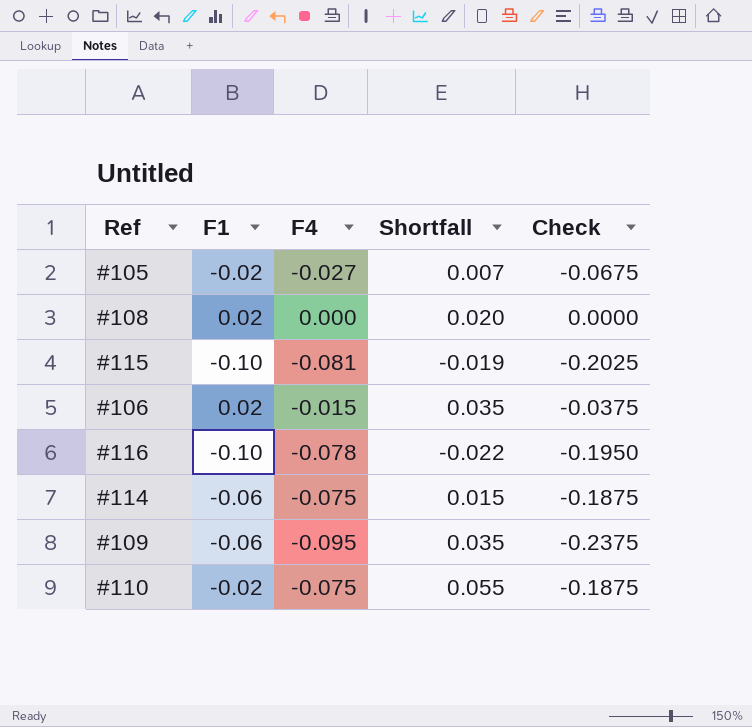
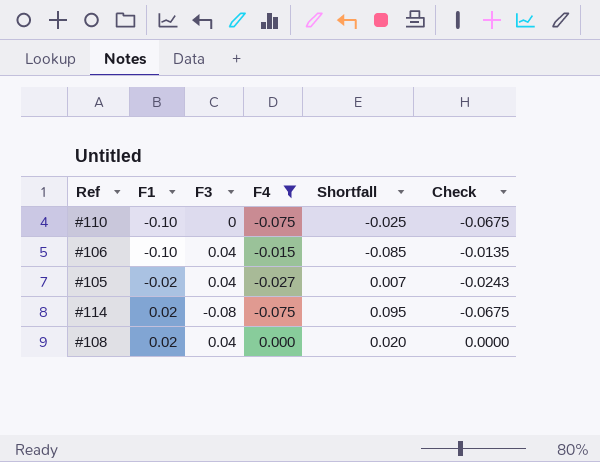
filter: none -> F4 >= -0.075
row order: none -> F1 ascending
column F3 | position: none -> 3
column Check | formula: [F4] * 2.5 -> [F4] * 0.9
#110 | F1: -0.02 -> -0.10
#110 | Shortfall: 0.055 -> -0.025
#106 | F1: 0.02 -> -0.10
#106 | Shortfall: 0.035 -> -0.085
#114 | F1: -0.06 -> 0.02
#114 | Shortfall: 0.015 -> 0.095

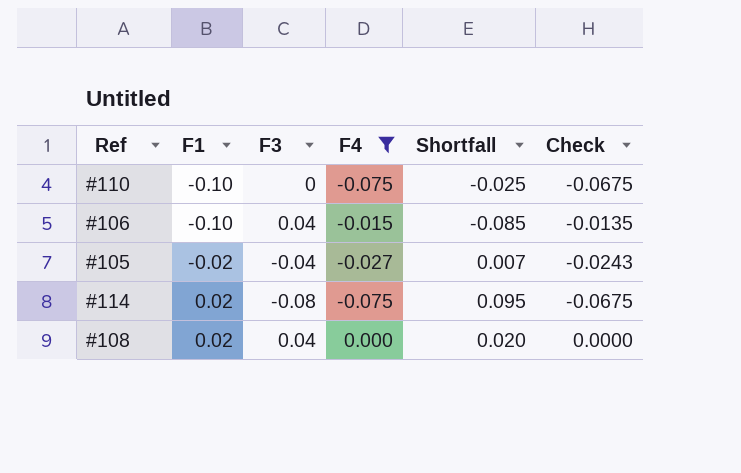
#105 | F3: 0.04 -> -0.04

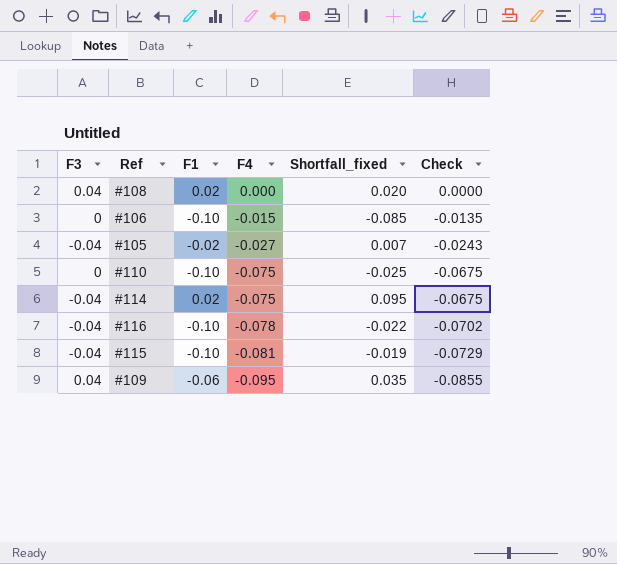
filter: F4 >= -0.075 -> none
row order: F1 ascending -> F4 descending
column F3 | position: 3 -> 1
column name: Shortfall -> Shortfall_fixed
#106 | F3: 0.04 -> 0
#114 | F3: -0.08 -> -0.04

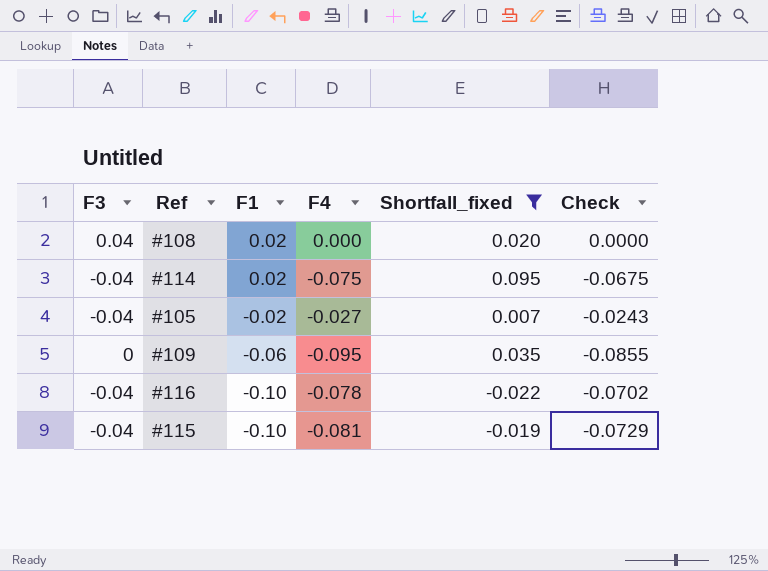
filter: none -> Shortfall_fixed >= -0.022
row order: F4 descending -> F1 descending
#109 | F3: 0.04 -> 0

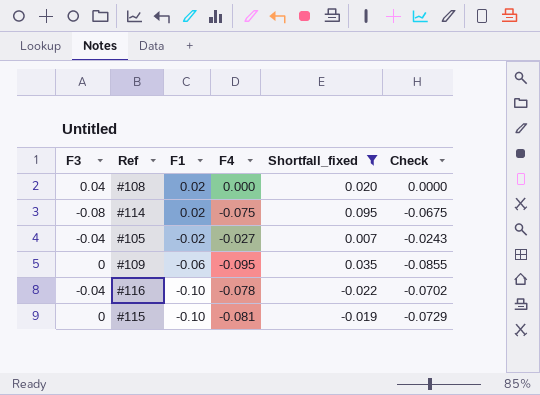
#114 | F3: -0.04 -> -0.08
#115 | F3: -0.04 -> 0

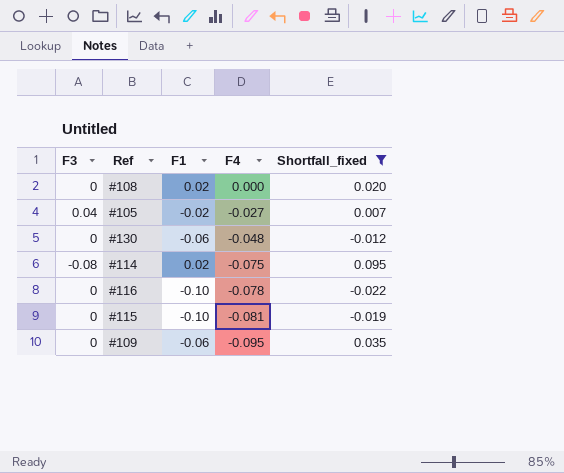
row order: F1 descending -> F4 descending
column Check | formula: [F4] * 0.9 -> none
#108 | F3: 0.04 -> 0
#105 | F3: -0.04 -> 0.04
row #130: none -> 0 | -0.06 | -0.048 | -0.012
#116 | F3: -0.04 -> 0

